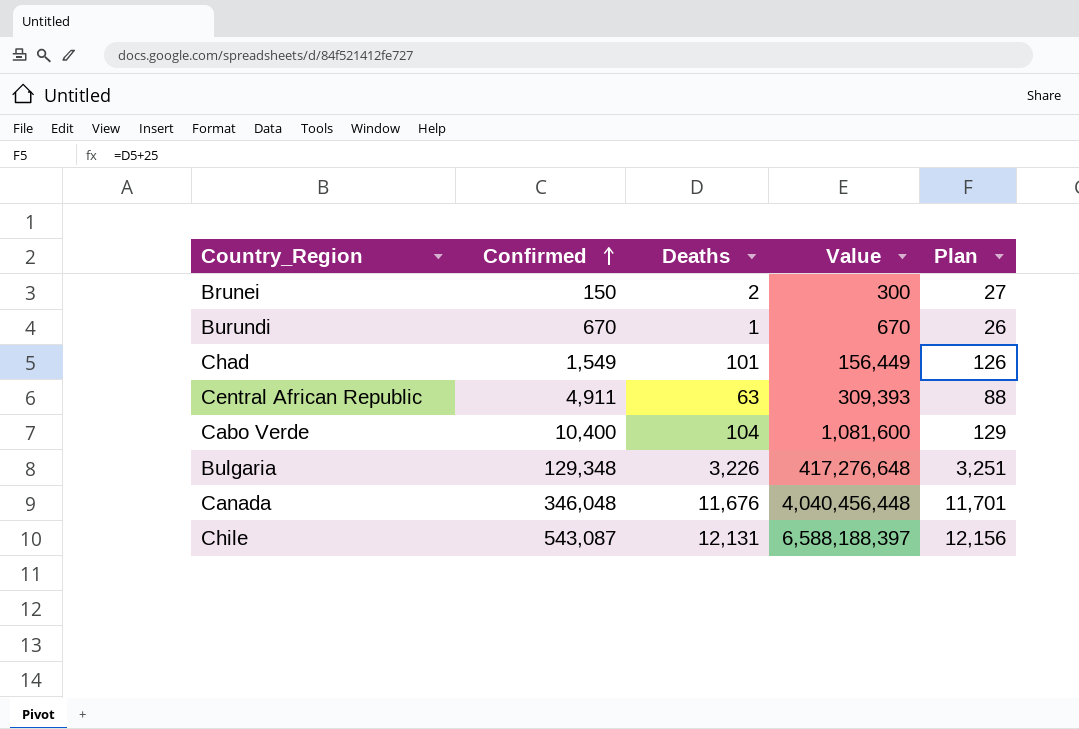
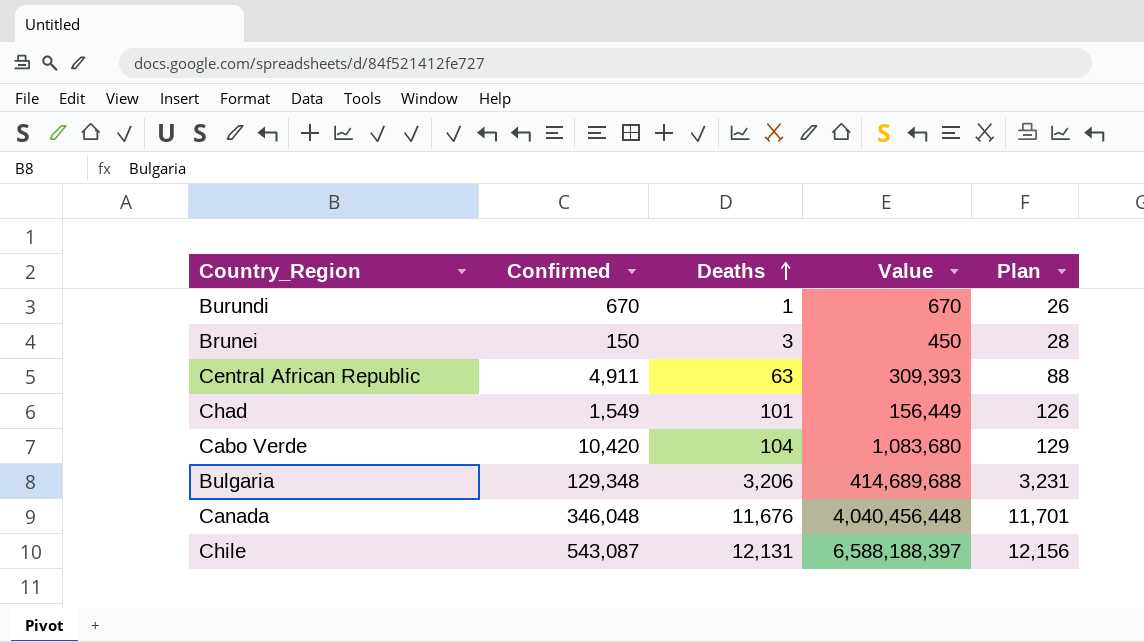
row order: Confirmed ascending -> Deaths ascending
Brunei | Deaths: 2 -> 3
Brunei | Value: 300 -> 450
Brunei | Plan: 27 -> 28
Cabo Verde | Confirmed: 10,400 -> 10,420
Cabo Verde | Value: 1,081,600 -> 1,083,680
Bulgaria | Deaths: 3,226 -> 3,206
Bulgaria | Value: 417,276,648 -> 414,689,688
Bulgaria | Plan: 3,251 -> 3,231

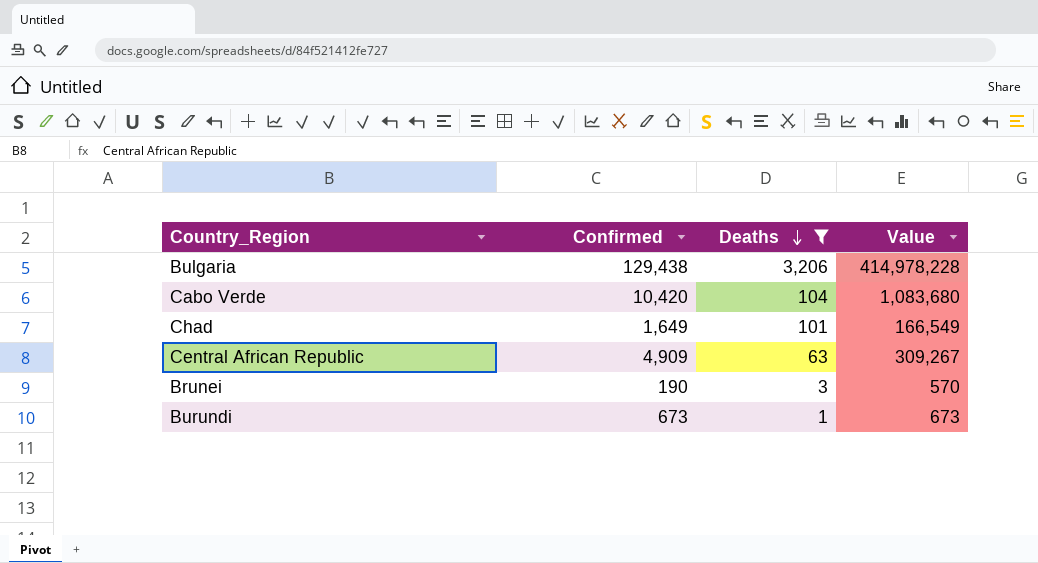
filter: none -> Deaths <= 3,206
row order: Deaths ascending -> Deaths descending
column Plan | formula: [Deaths] + 25 -> none
Bulgaria | Confirmed: 129,348 -> 129,438
Bulgaria | Value: 414,689,688 -> 414,978,228
Chad | Confirmed: 1,549 -> 1,649
Chad | Value: 156,449 -> 166,549
Central African Republic | Confirmed: 4,911 -> 4,909
Central African Republic | Value: 309,393 -> 309,267
Brunei | Confirmed: 150 -> 190
Brunei | Value: 450 -> 570
Burundi | Confirmed: 670 -> 673
Burundi | Value: 670 -> 673

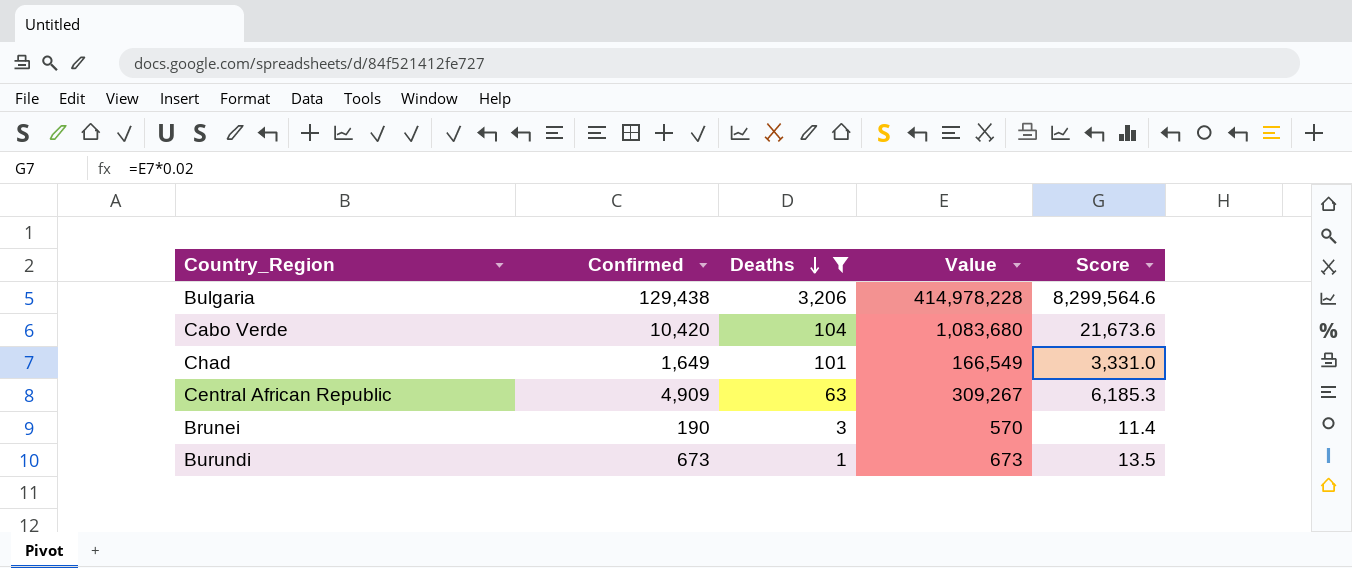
column Score | formula: none -> [Value] * 0.02

